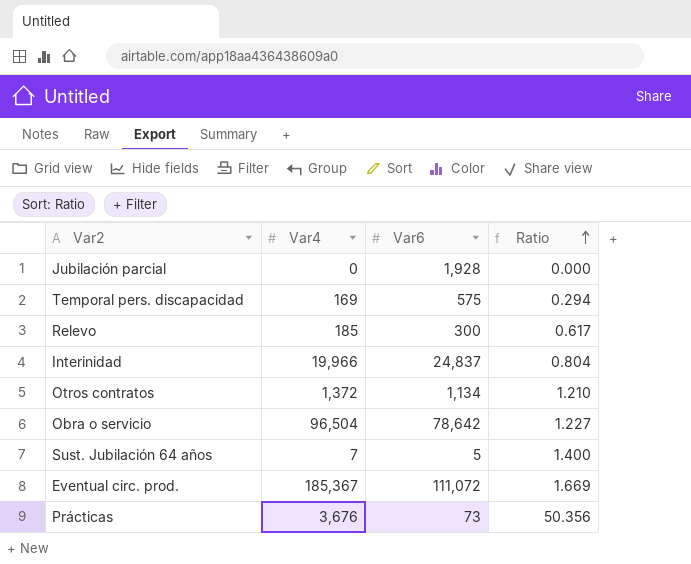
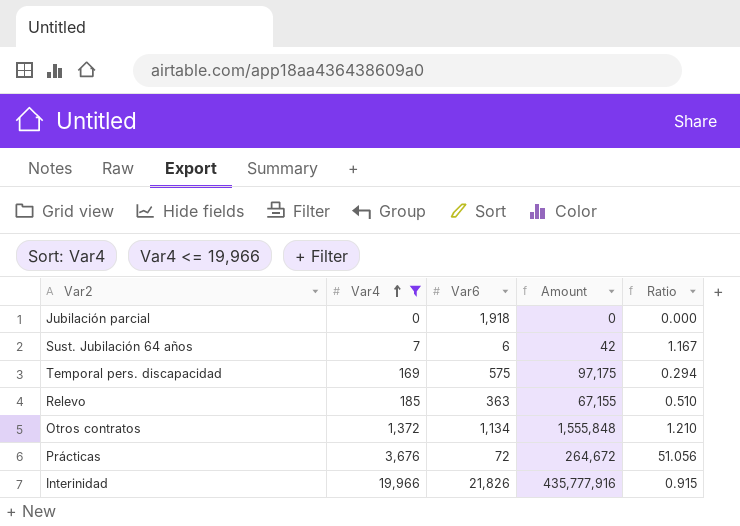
filter: none -> Var4 <= 19,966
row order: Ratio ascending -> Var4 ascending
column Amount | formula: none -> [Var4] * [Var6]
Jubilación parcial | Var6: 1,928 -> 1,918
Sust. Jubilación 64 años | Var6: 5 -> 6
Sust. Jubilación 64 años | Ratio: 1.400 -> 1.167
Relevo | Var6: 300 -> 363
Relevo | Ratio: 0.617 -> 0.510
Prácticas | Var6: 73 -> 72
Prácticas | Ratio: 50.356 -> 51.056
Interinidad | Var6: 24,837 -> 21,826
Interinidad | Ratio: 0.804 -> 0.915

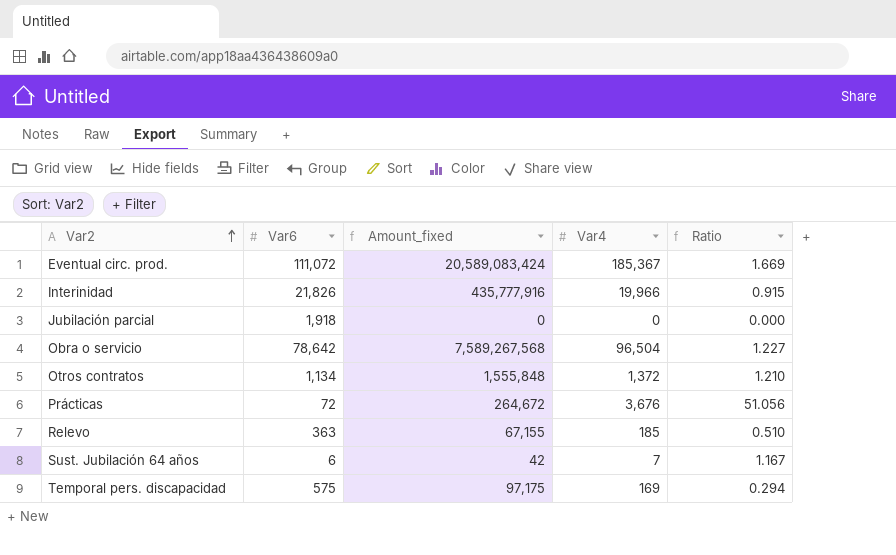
filter: Var4 <= 19,966 -> none
row order: Var4 ascending -> Var2 ascending
column name: Amount -> Amount_fixed
column Var4 | position: 2 -> 4

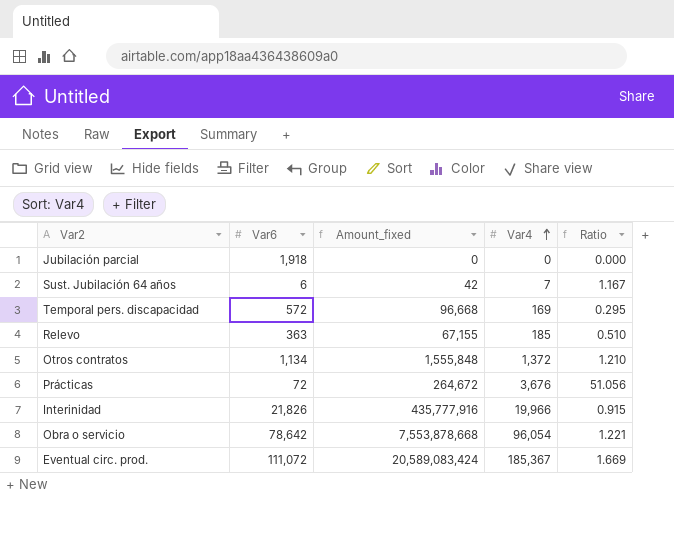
row order: Var2 ascending -> Var4 ascending
Temporal pers. discapacidad | Var6: 575 -> 572
Temporal pers. discapacidad | Amount_fixed: 97,175 -> 96,668
Temporal pers. discapacidad | Ratio: 0.294 -> 0.295
Obra o servicio | Amount_fixed: 7,589,267,568 -> 7,553,878,668
Obra o servicio | Var4: 96,504 -> 96,054
Obra o servicio | Ratio: 1.227 -> 1.221

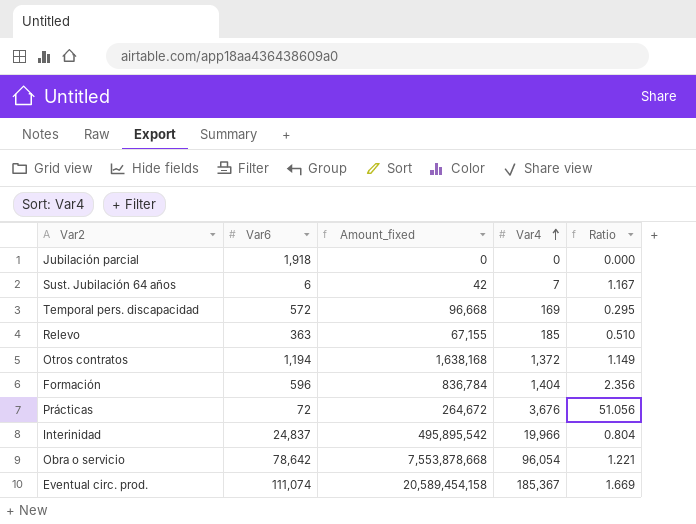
Otros contratos | Var6: 1,134 -> 1,194
Otros contratos | Amount_fixed: 1,555,848 -> 1,638,168
Otros contratos | Ratio: 1.210 -> 1.149
row Formación: none -> 596 | 836,784 | 1,404 | 2.356
Interinidad | Var6: 21,826 -> 24,837
Interinidad | Amount_fixed: 435,777,916 -> 495,895,542
Interinidad | Ratio: 0.915 -> 0.804
Eventual circ. prod. | Var6: 111,072 -> 111,074
Eventual circ. prod. | Amount_fixed: 20,589,083,424 -> 20,589,454,158

